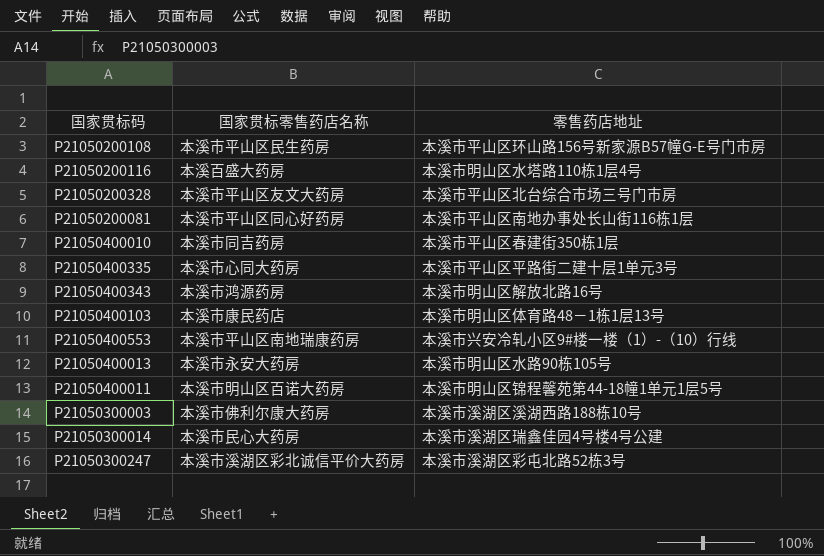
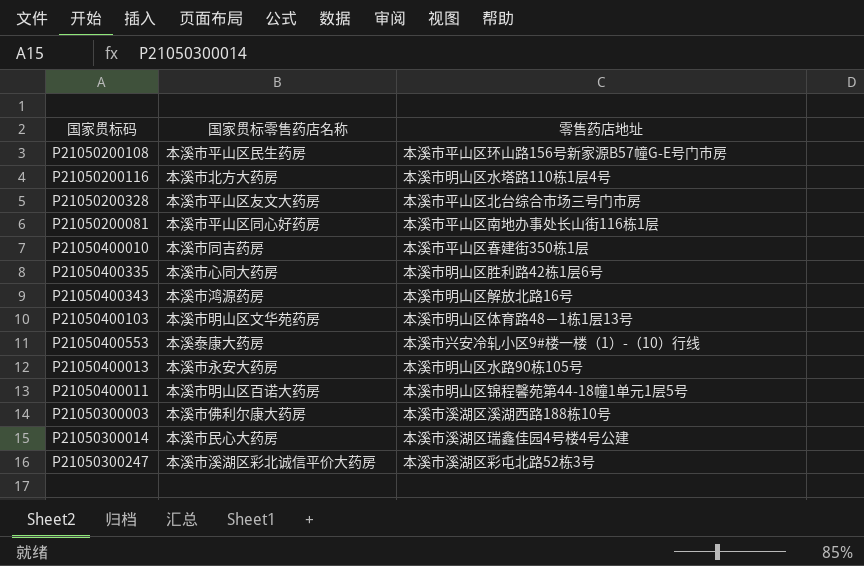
P21050200116 | 国家贯标零售药店名称: 本溪百盛大药房 -> 本溪市北方大药房
P21050400335 | 零售药店地址: 本溪市平山区平路街二建十层1单元3号 -> 本溪市明山区胜利路42栋1层6号
P21050400103 | 国家贯标零售药店名称: 本溪市康民药店 -> 本溪市明山区文华苑药房
P21050400553 | 国家贯标零售药店名称: 本溪市平山区南地瑞康药房 -> 本溪泰康大药房

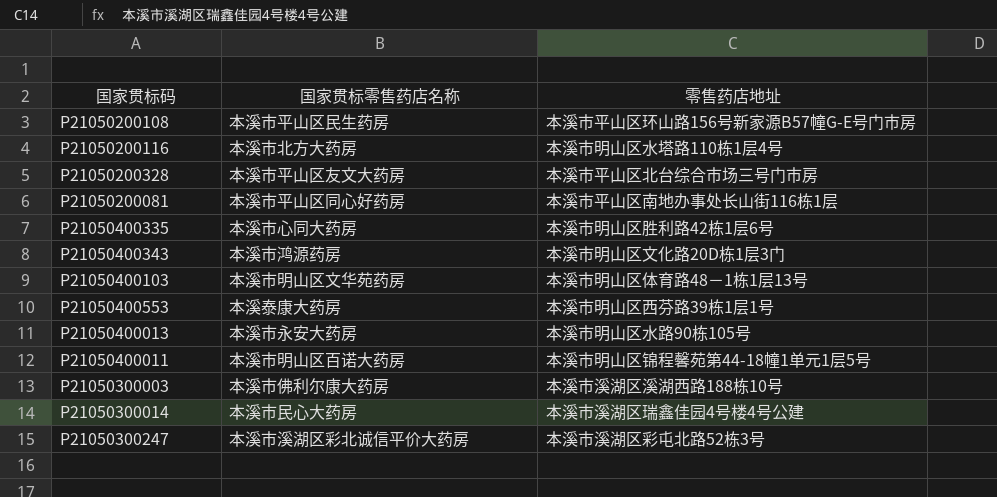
row P21050400010: 本溪市同吉药房 | 本溪市平山区春建街350栋1层 -> none
P21050400343 | 零售药店地址: 本溪市明山区解放北路16号 -> 本溪市明山区文化路20D栋1层3门
P21050400553 | 零售药店地址: 本溪市兴安冷轧小区9#楼一楼（1）-（10）行线 -> 本溪市明山区西芬路39栋1层1号

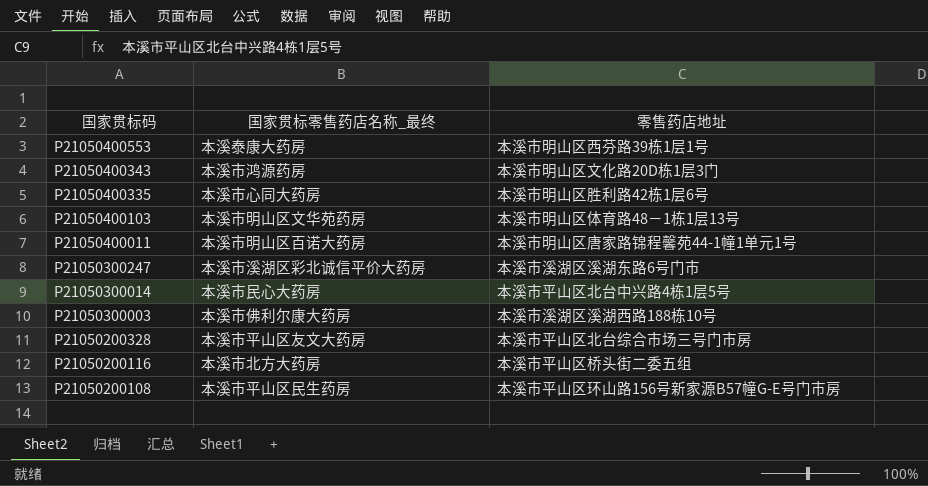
row order: none -> 国家贯标码 descending
column name: 国家贯标零售药店名称 -> 国家贯标零售药店名称_最终
row P21050200081: 本溪市平山区同心好药房 | 本溪市平山区南地办事处长山街116栋1层 -> none
row P21050400013: 本溪市永安大药房 | 本溪市明山区水路90栋105号 -> none
P21050400011 | 零售药店地址: 本溪市明山区锦程馨苑第44-18幢1单元1层5号 -> 本溪市明山区唐家路锦程馨苑44-1幢1单元1号
P21050300247 | 零售药店地址: 本溪市溪湖区彩屯北路52栋3号 -> 本溪市溪湖区溪湖东路6号门市
P21050300014 | 零售药店地址: 本溪市溪湖区瑞鑫佳园4号楼4号公建 -> 本溪市平山区北台中兴路4栋1层5号
P21050200116 | 零售药店地址: 本溪市明山区水塔路110栋1层4号 -> 本溪市平山区桥头街二委五组

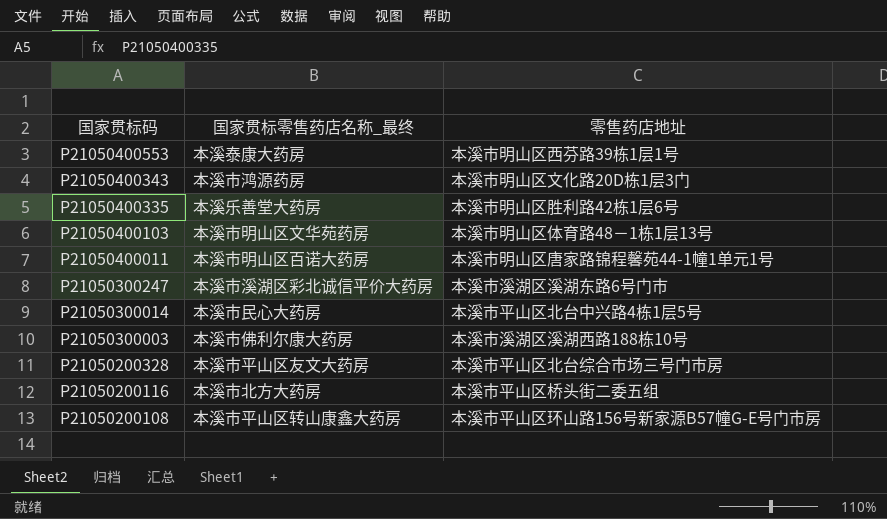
P21050400335 | 国家贯标零售药店名称_最终: 本溪市心同大药房 -> 本溪乐善堂大药房
P21050200108 | 国家贯标零售药店名称_最终: 本溪市平山区民生药房 -> 本溪市平山区转山康鑫大药房

